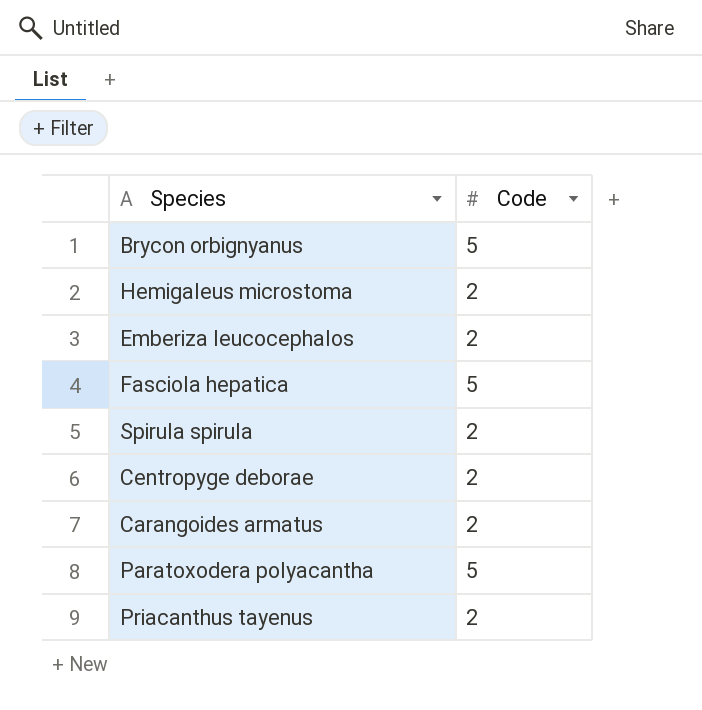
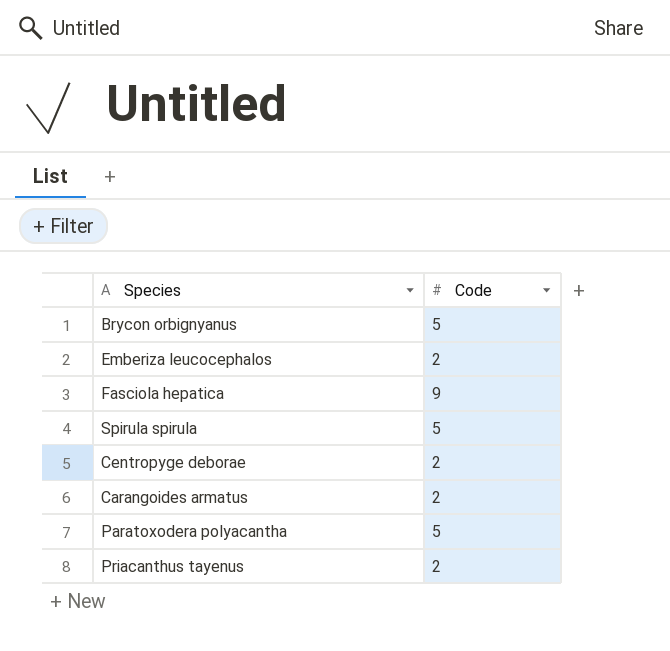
row Hemigaleus microstoma: 2 -> none
Fasciola hepatica | Code: 5 -> 9
Spirula spirula | Code: 2 -> 5

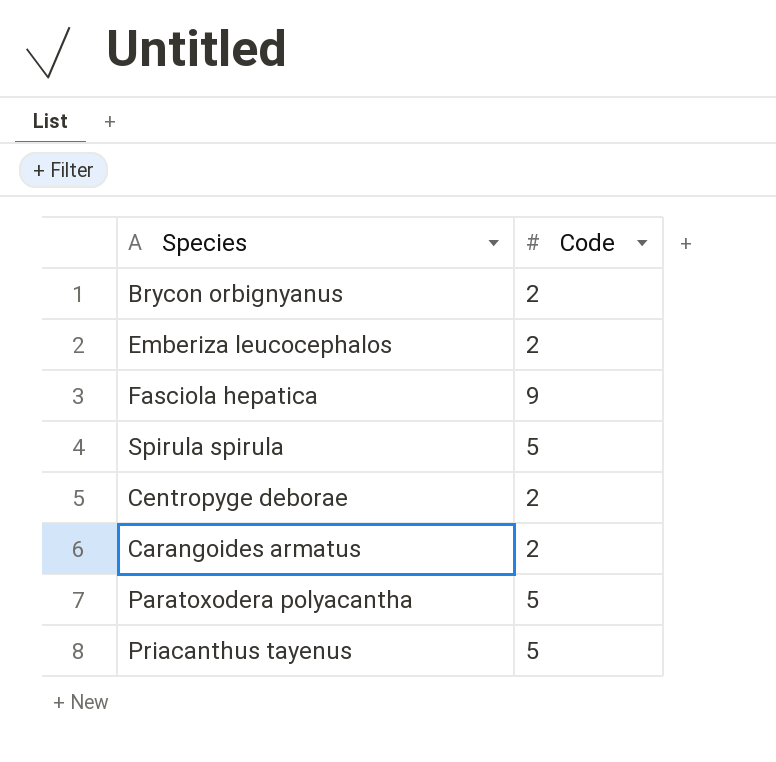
Brycon orbignyanus | Code: 5 -> 2
Priacanthus tayenus | Code: 2 -> 5

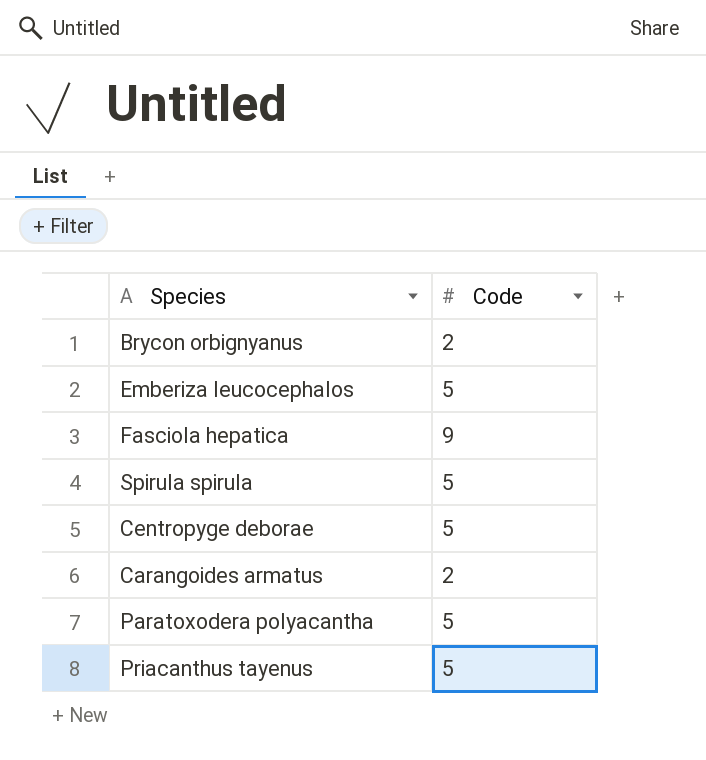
Emberiza leucocephalos | Code: 2 -> 5
Centropyge deborae | Code: 2 -> 5

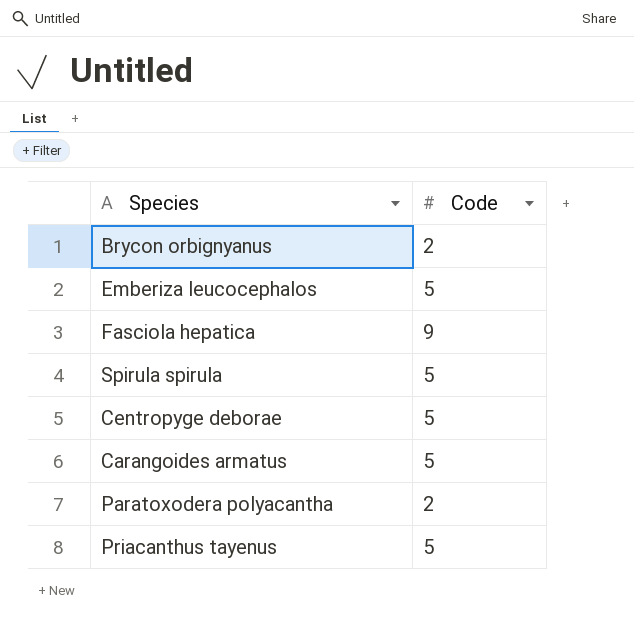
Carangoides armatus | Code: 2 -> 5
Paratoxodera polyacantha | Code: 5 -> 2

